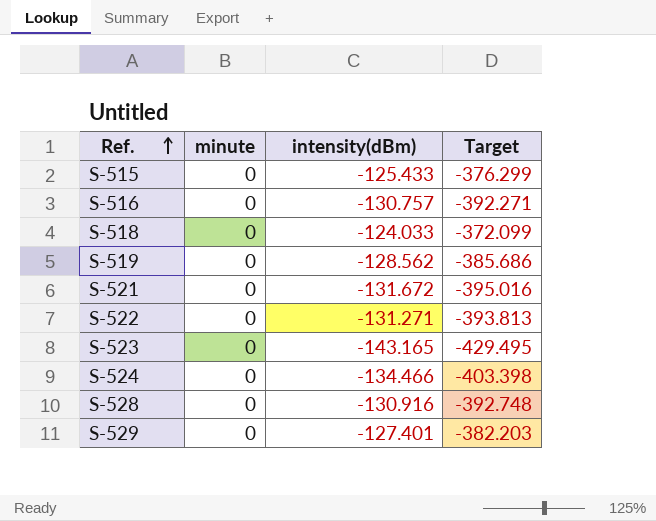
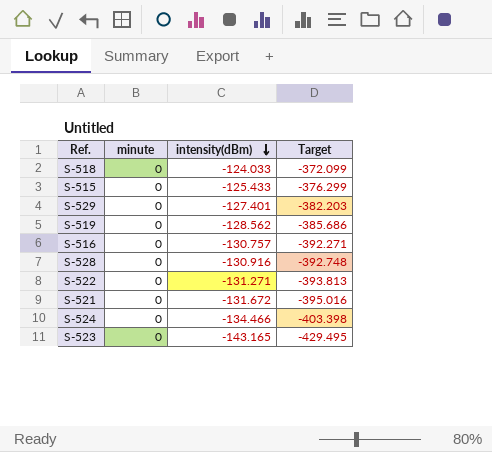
row order: Ref. ascending -> intensity(dBm) descending

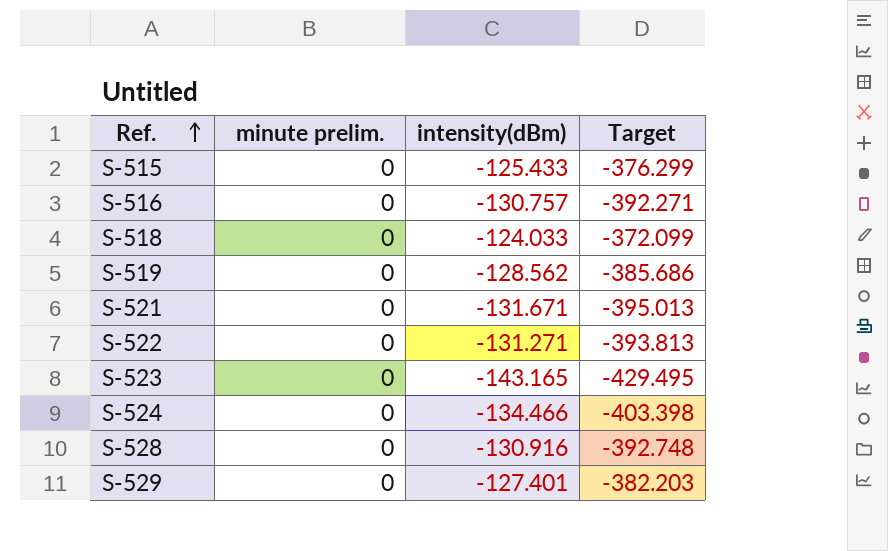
row order: intensity(dBm) descending -> Ref. ascending
column name: minute -> minute prelim.
S-521 | intensity(dBm): -131.672 -> -131.671
S-521 | Target: -395.016 -> -395.013

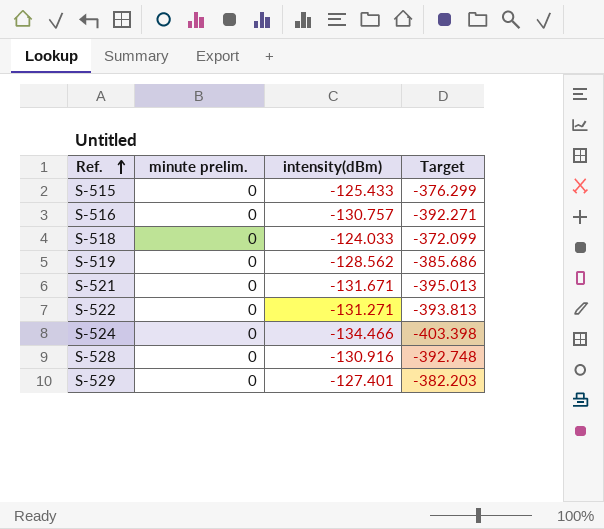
row S-523: 0 | -143.165 | -429.495 -> none

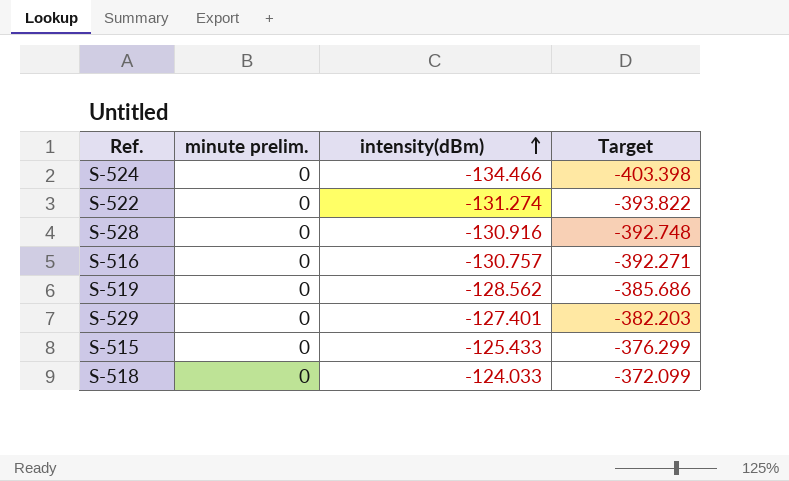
row order: Ref. ascending -> intensity(dBm) ascending
row S-521: 0 | -131.671 | -395.013 -> none
S-522 | intensity(dBm): -131.271 -> -131.274
S-522 | Target: -393.813 -> -393.822

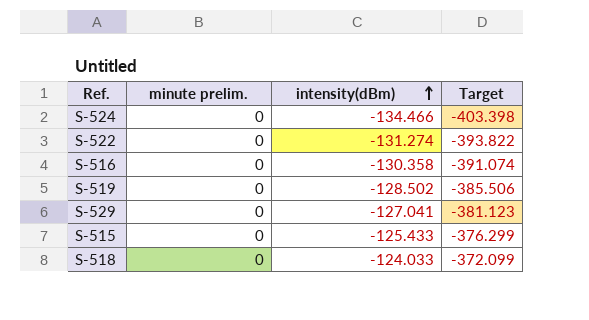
row S-528: 0 | -130.916 | -392.748 -> none
S-516 | intensity(dBm): -130.757 -> -130.358
S-516 | Target: -392.271 -> -391.074
S-519 | intensity(dBm): -128.562 -> -128.502
S-519 | Target: -385.686 -> -385.506
S-529 | intensity(dBm): -127.401 -> -127.041
S-529 | Target: -382.203 -> -381.123

